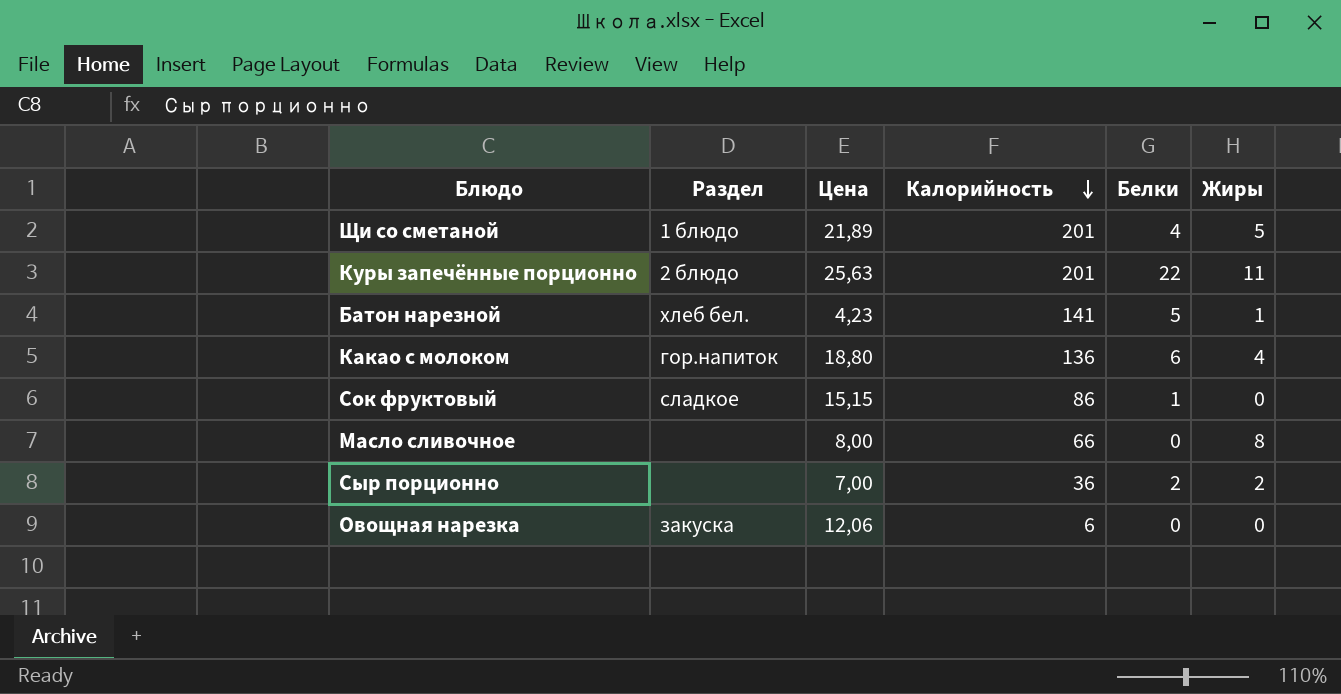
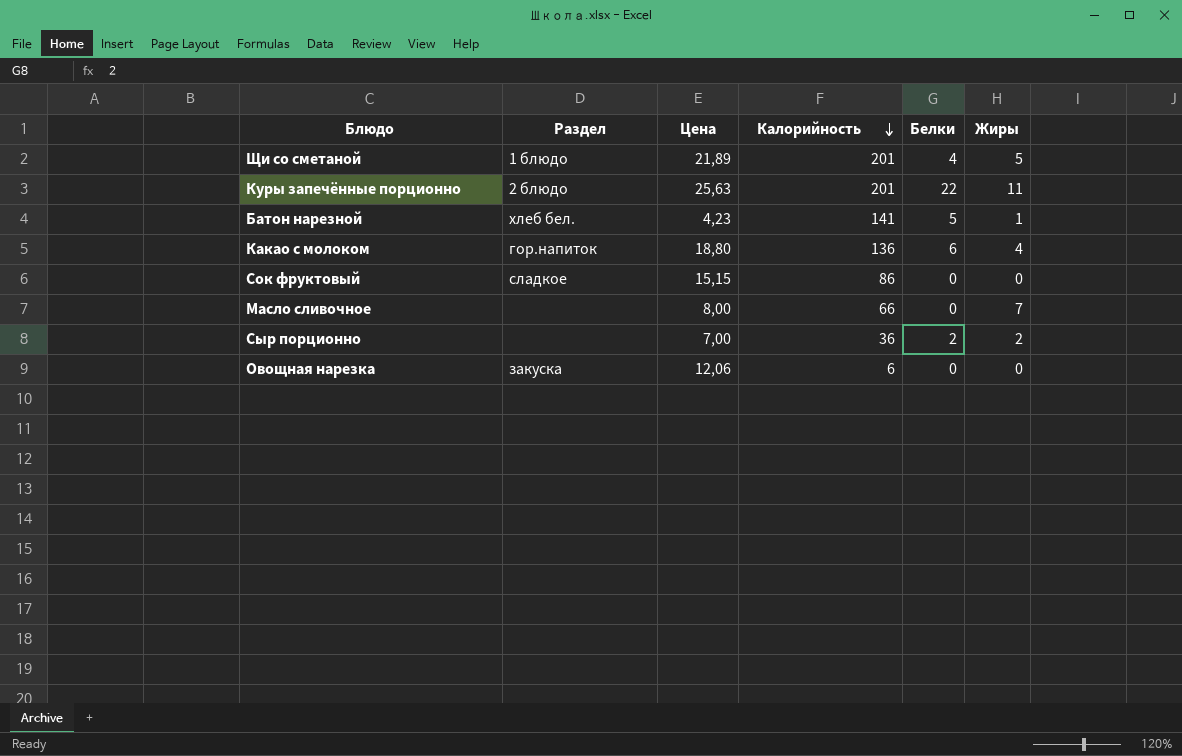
Сок фруктовый | Белки: 1 -> 0
Масло сливочное | Жиры: 8 -> 7

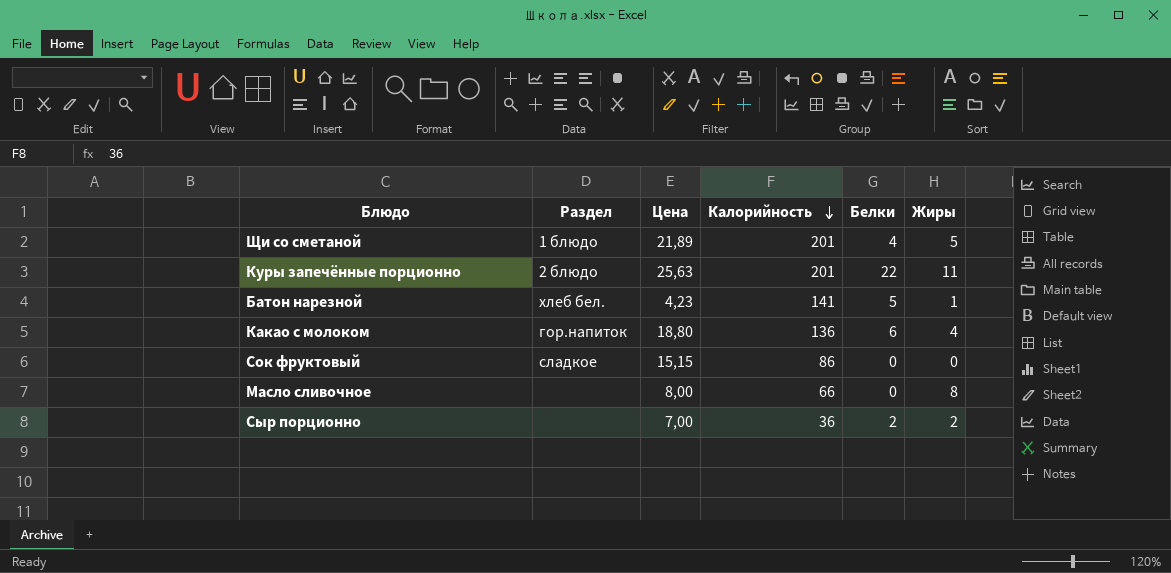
row Овощная нарезка: закуска | 12,06 | 6 | 0 | 0 -> none
Масло сливочное | Жиры: 7 -> 8

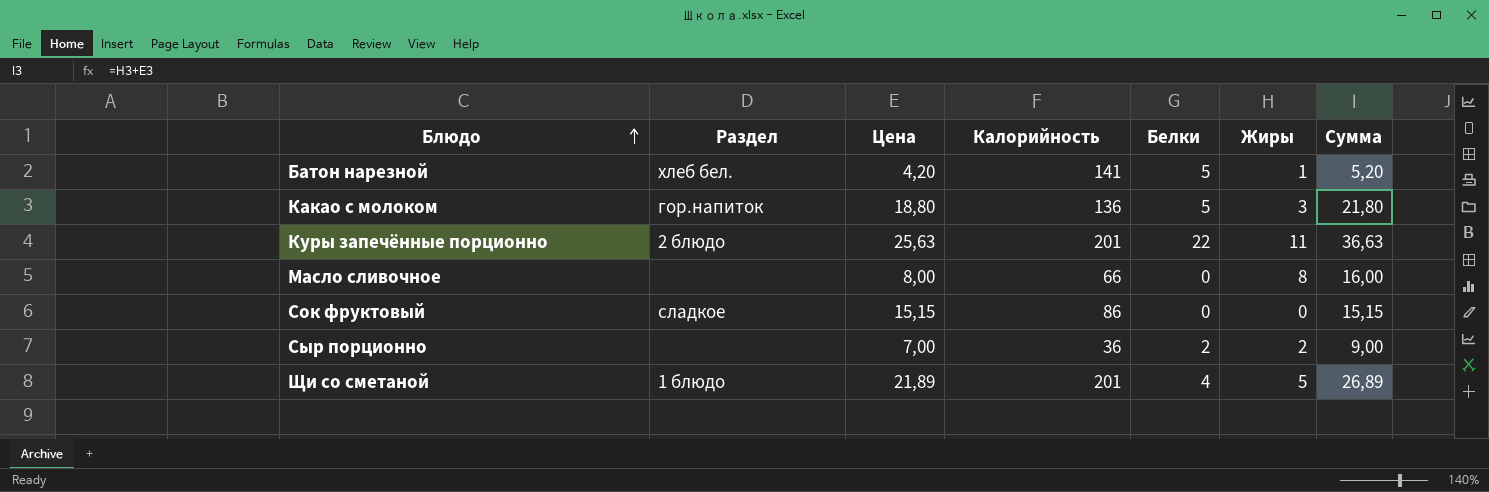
row order: Калорийность descending -> Блюдо ascending
column Сумма | formula: none -> [Цена] + [Жиры]
Батон нарезной | Цена: 4,23 -> 4,20
Какао с молоком | Белки: 6 -> 5
Какао с молоком | Жиры: 4 -> 3

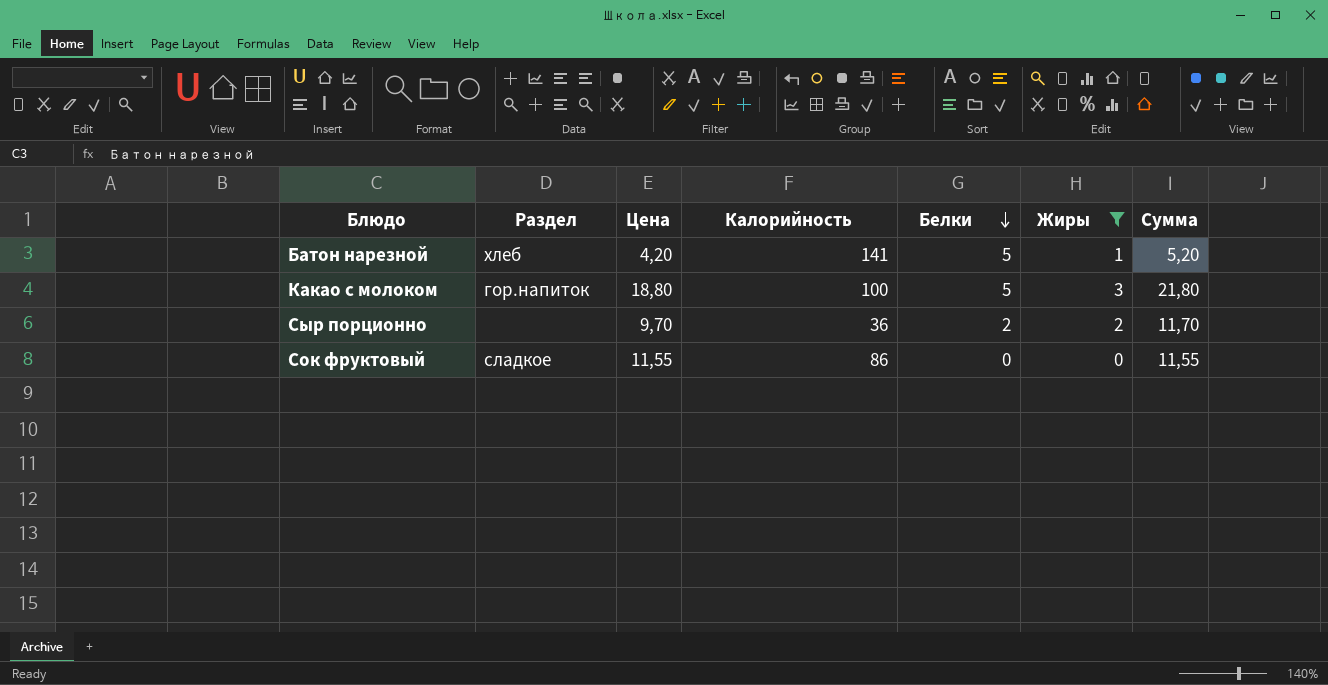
filter: none -> Жиры <= 3
row order: Блюдо ascending -> Белки descending
Батон нарезной | Раздел: хлеб бел. -> хлеб
Какао с молоком | Калорийность: 136 -> 100
Сыр порционно | Цена: 7,00 -> 9,70
Сыр порционно | Сумма: 9,00 -> 11,70
Сок фруктовый | Цена: 15,15 -> 11,55
Сок фруктовый | Сумма: 15,15 -> 11,55

